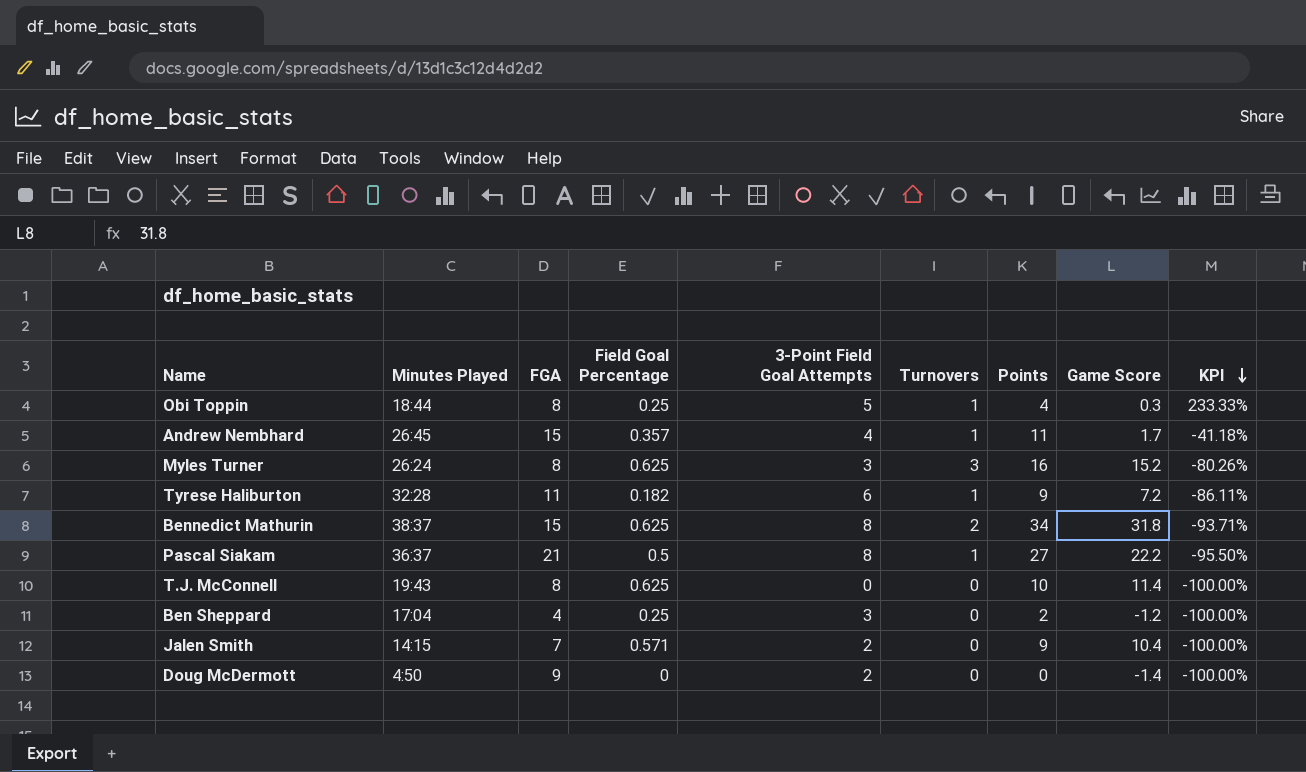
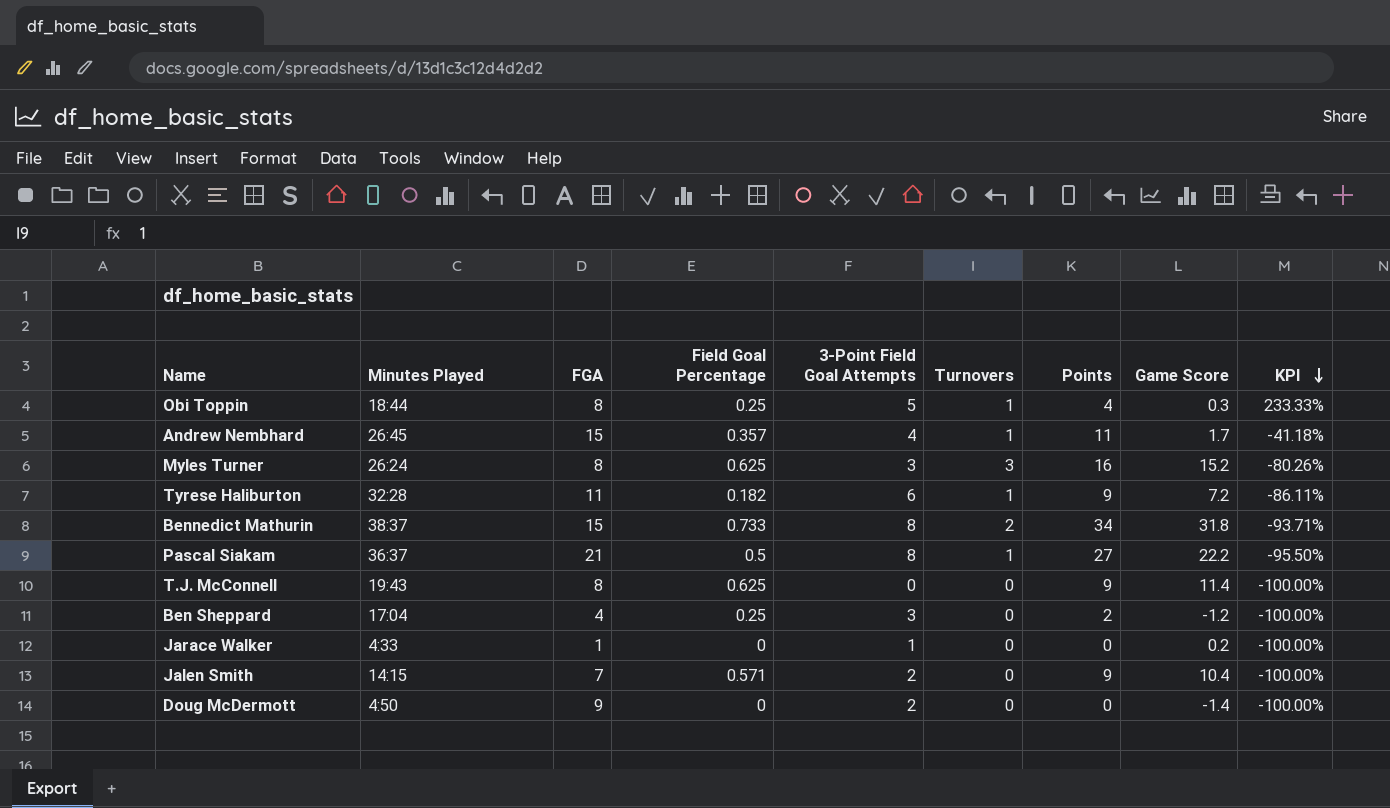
Bennedict Mathurin | Field Goal Percentage: 0.625 -> 0.733
T.J. McConnell | Points: 10 -> 9
row Jarace Walker: none -> 4:33 | 1 | 0 | 1 | 0 | 0 | 0.2 | -100.00%

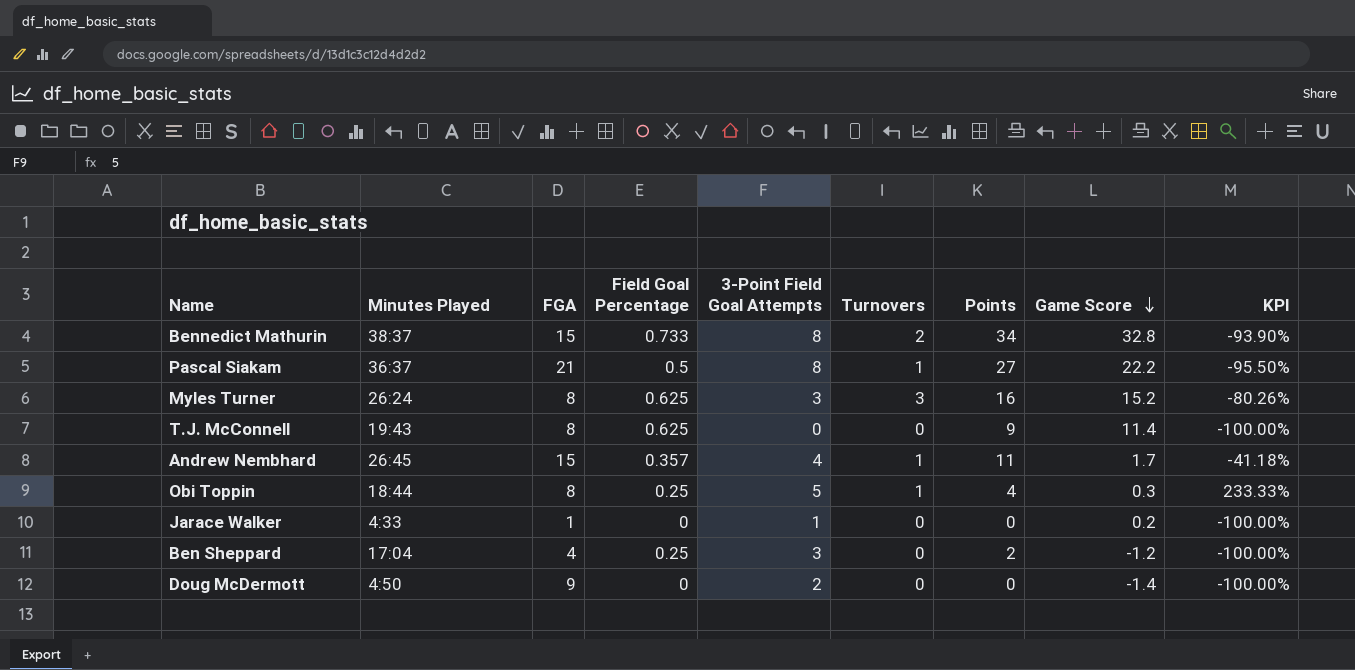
row order: KPI descending -> Game Score descending
row Tyrese Haliburton: 32:28 | 11 | 0.182 | 6 | 1 | 9 | 7.2 | -86.11% -> none
row Jalen Smith: 14:15 | 7 | 0.571 | 2 | 0 | 9 | 10.4 | -100.00% -> none
Bennedict Mathurin | Game Score: 31.8 -> 32.8
Bennedict Mathurin | KPI: -93.71% -> -93.90%

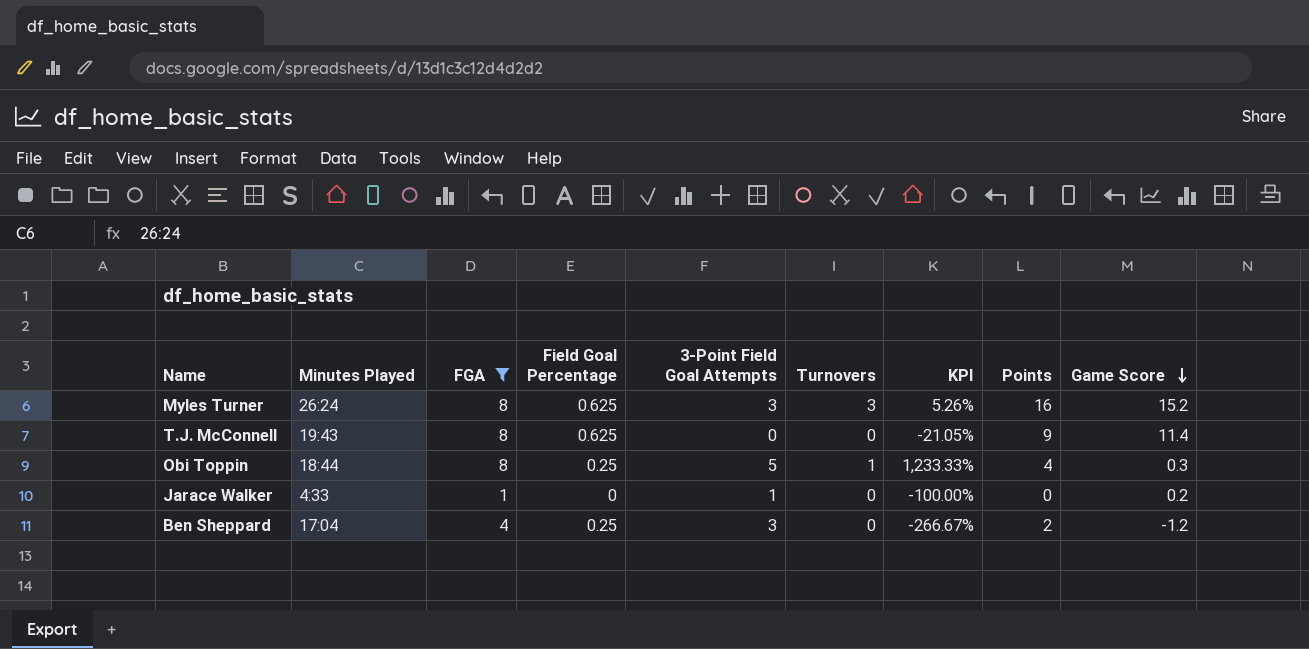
filter: none -> FGA <= 8
column KPI | formula: ([Turnovers] - [Game Score]) / [Game Score] -> ([Points] - [Game Score]) / [Game Score]
column KPI | position: 9 -> 7

